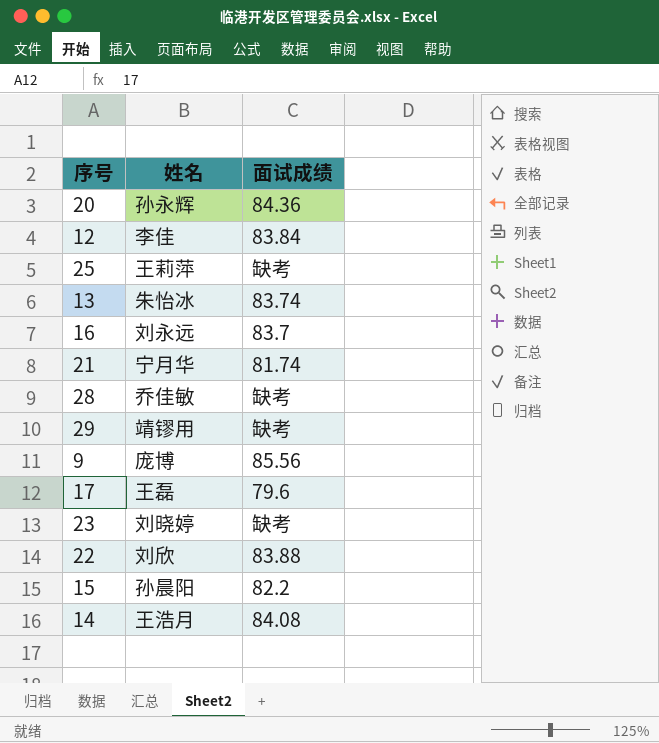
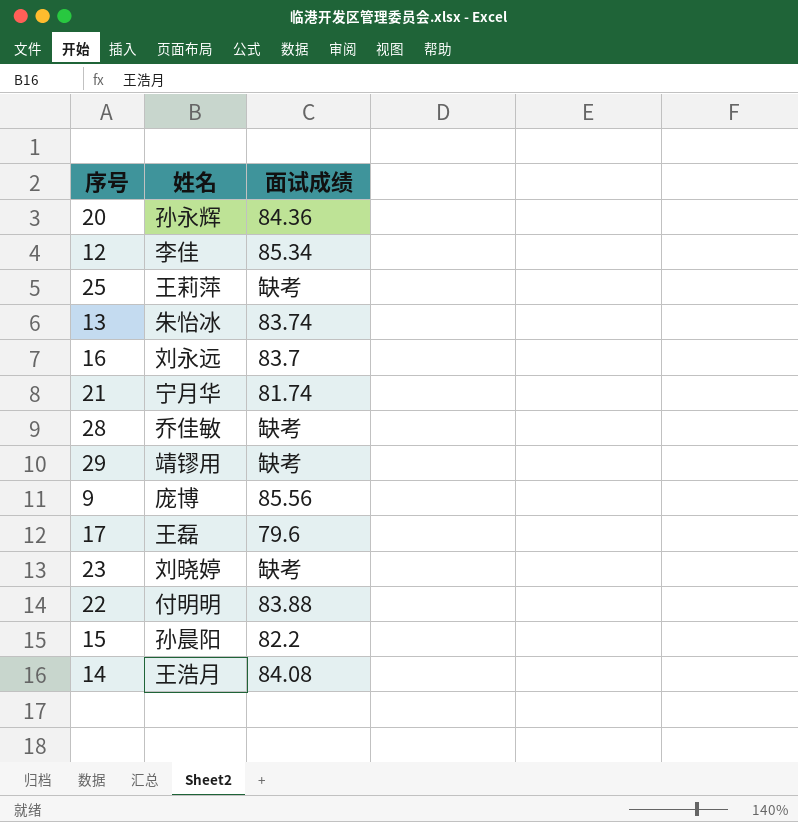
12 | 面试成绩: 83.84 -> 85.34
22 | 姓名: 刘欣 -> 付明明

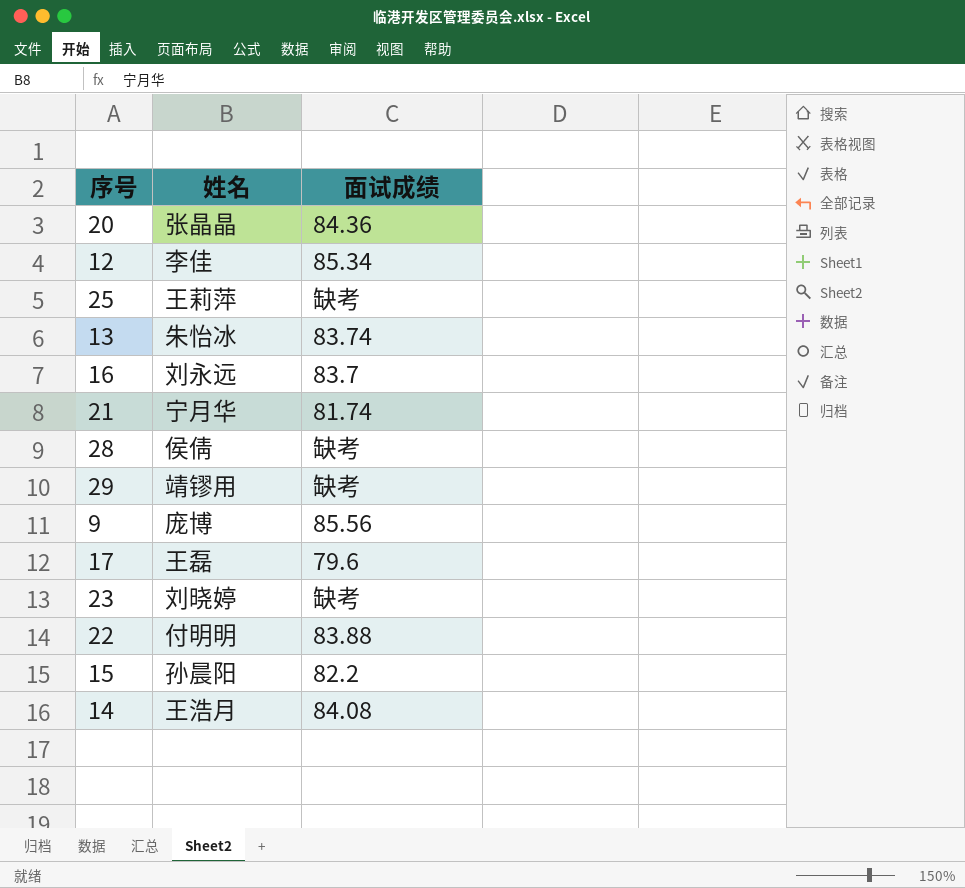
20 | 姓名: 孙永辉 -> 张晶晶
28 | 姓名: 乔佳敏 -> 侯倩

